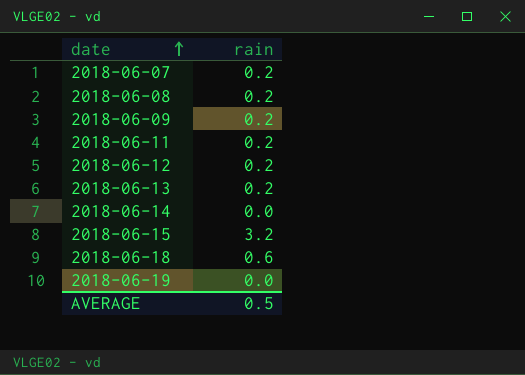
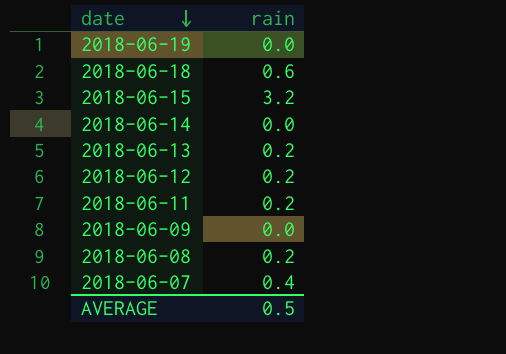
row order: date ascending -> date descending
2018-06-09 | rain: 0.2 -> 0.0
2018-06-07 | rain: 0.2 -> 0.4

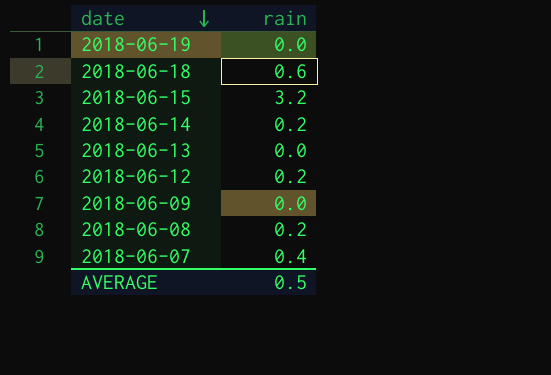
row 2018-06-11: 0.2 -> none
2018-06-14 | rain: 0.0 -> 0.2
2018-06-13 | rain: 0.2 -> 0.0

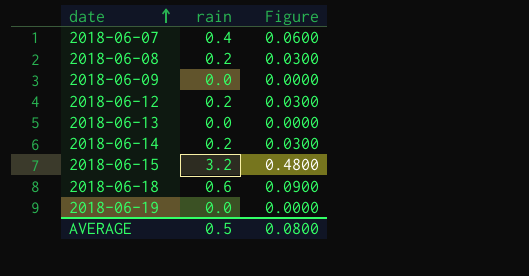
row order: date descending -> date ascending
column Figure | formula: none -> [rain] * 0.15

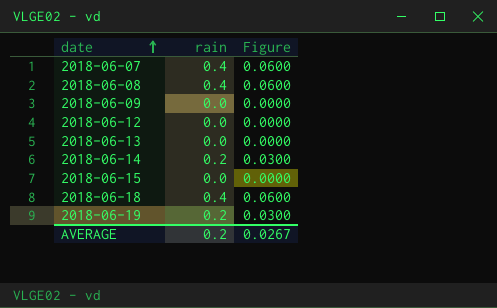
2018-06-08 | rain: 0.2 -> 0.4
2018-06-08 | Figure: 0.0300 -> 0.0600
2018-06-12 | rain: 0.2 -> 0.0
2018-06-12 | Figure: 0.0300 -> 0.0000
2018-06-15 | rain: 3.2 -> 0.0
2018-06-15 | Figure: 0.4800 -> 0.0000
2018-06-18 | rain: 0.6 -> 0.4
2018-06-18 | Figure: 0.0900 -> 0.0600
2018-06-19 | rain: 0.0 -> 0.2
2018-06-19 | Figure: 0.0000 -> 0.0300
AVERAGE | rain: 0.5 -> 0.2
AVERAGE | Figure: 0.0800 -> 0.0267

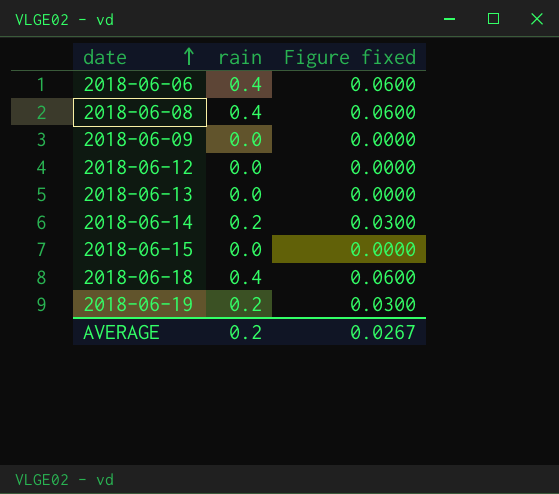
column name: Figure -> Figure fixed
row 2018-06-07: 0.4 | 0.0600 -> none
row 2018-06-06: none -> 0.4 | 0.0600

